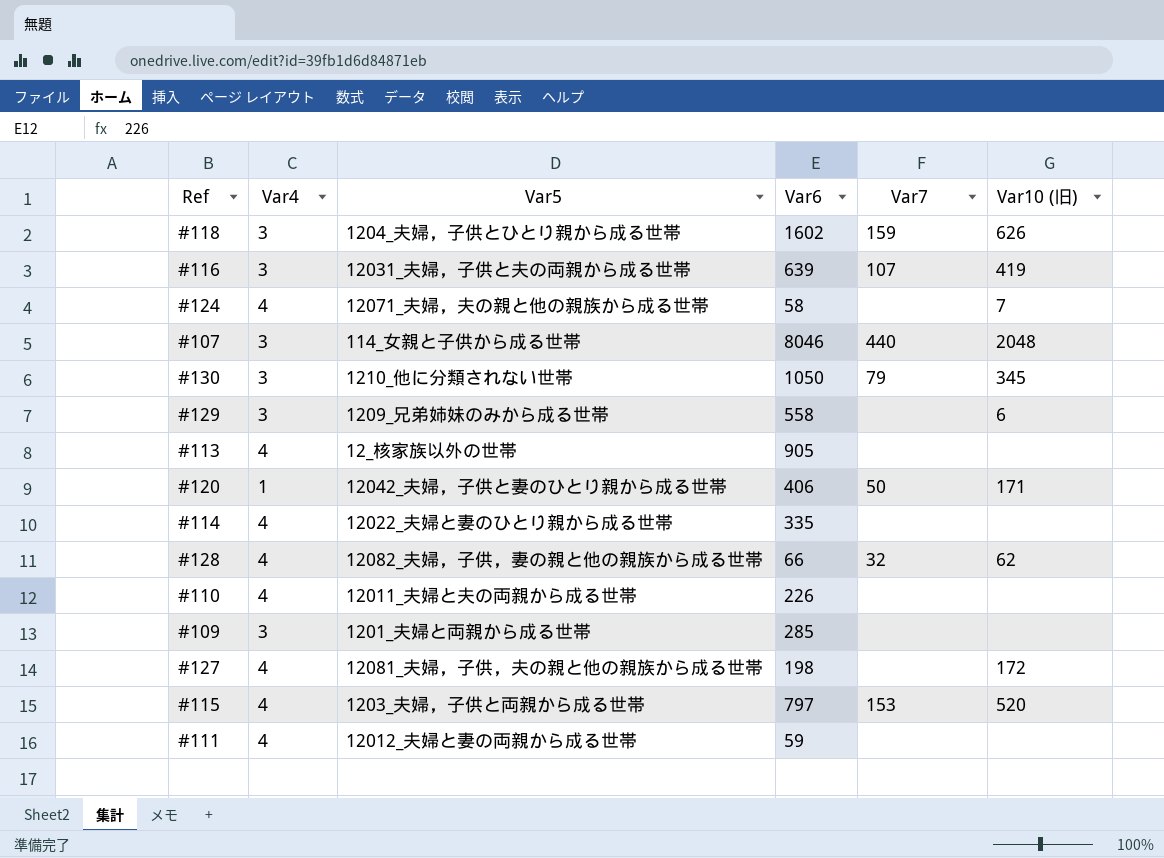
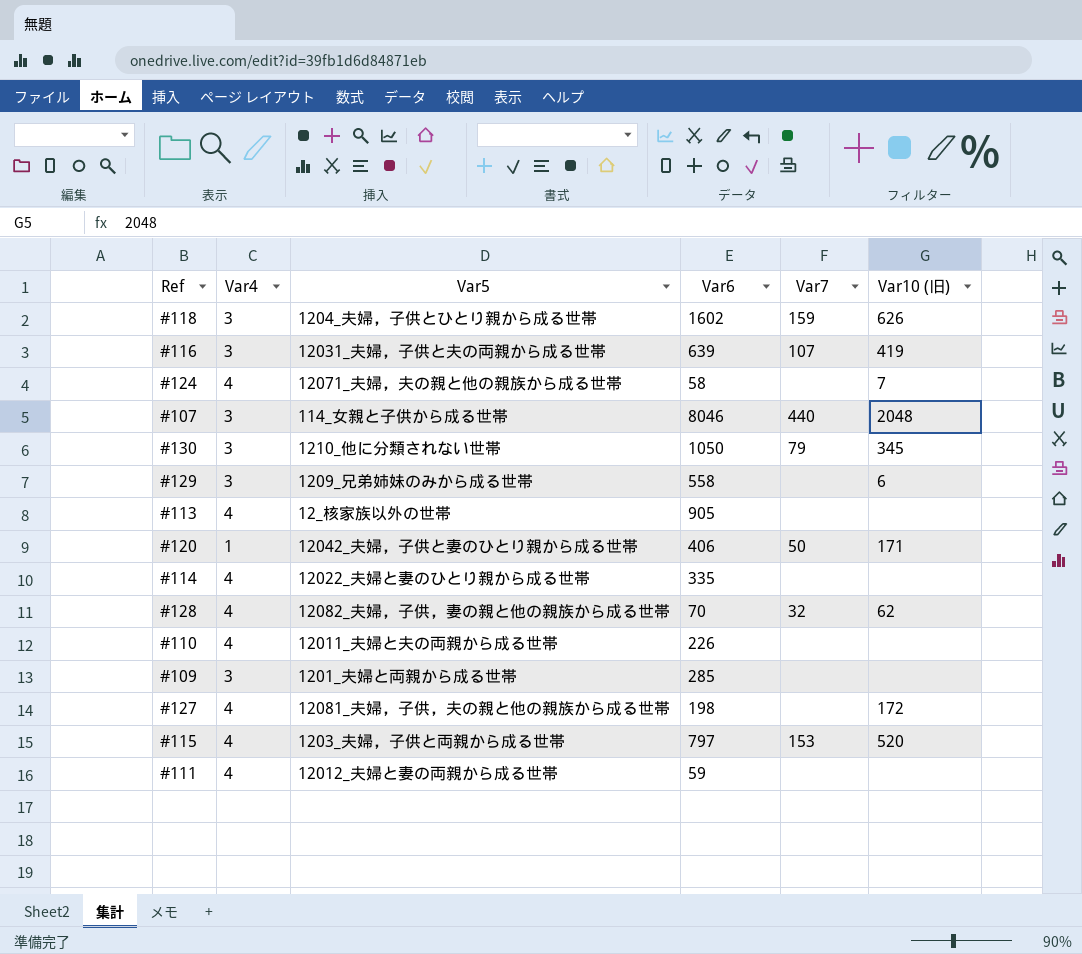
#128 | Var6: 66 -> 70

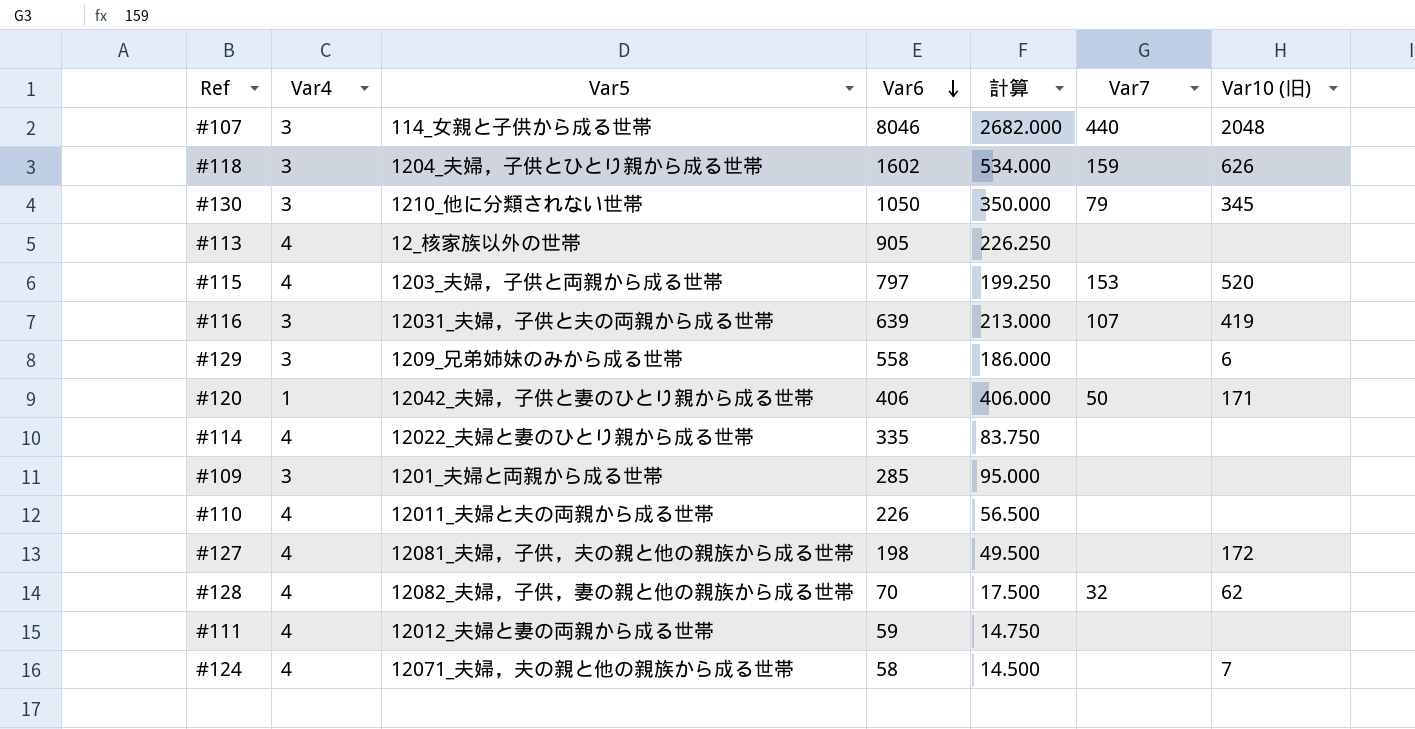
row order: none -> Var6 descending
column 計算 | formula: none -> [Var6] / [Var4]

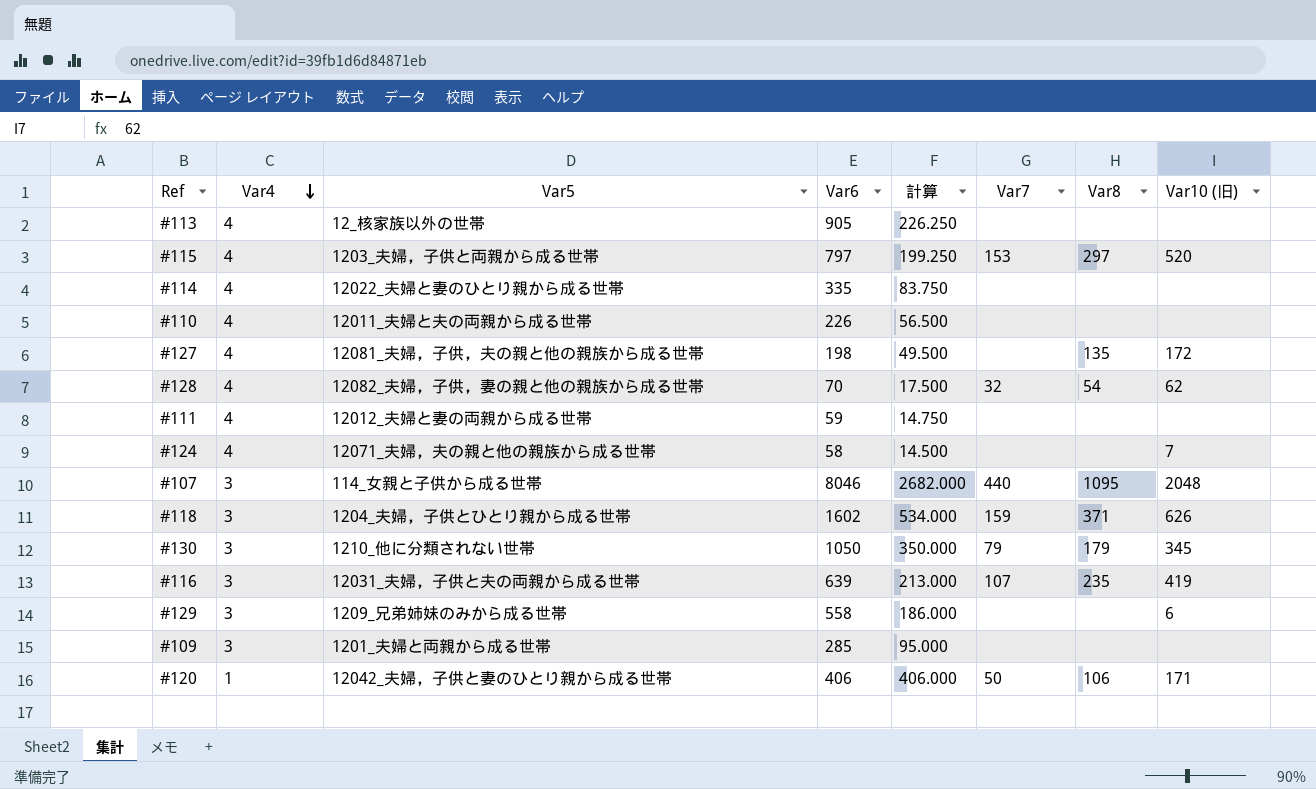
row order: Var6 descending -> Var4 descending
column Var8 | position: none -> 7

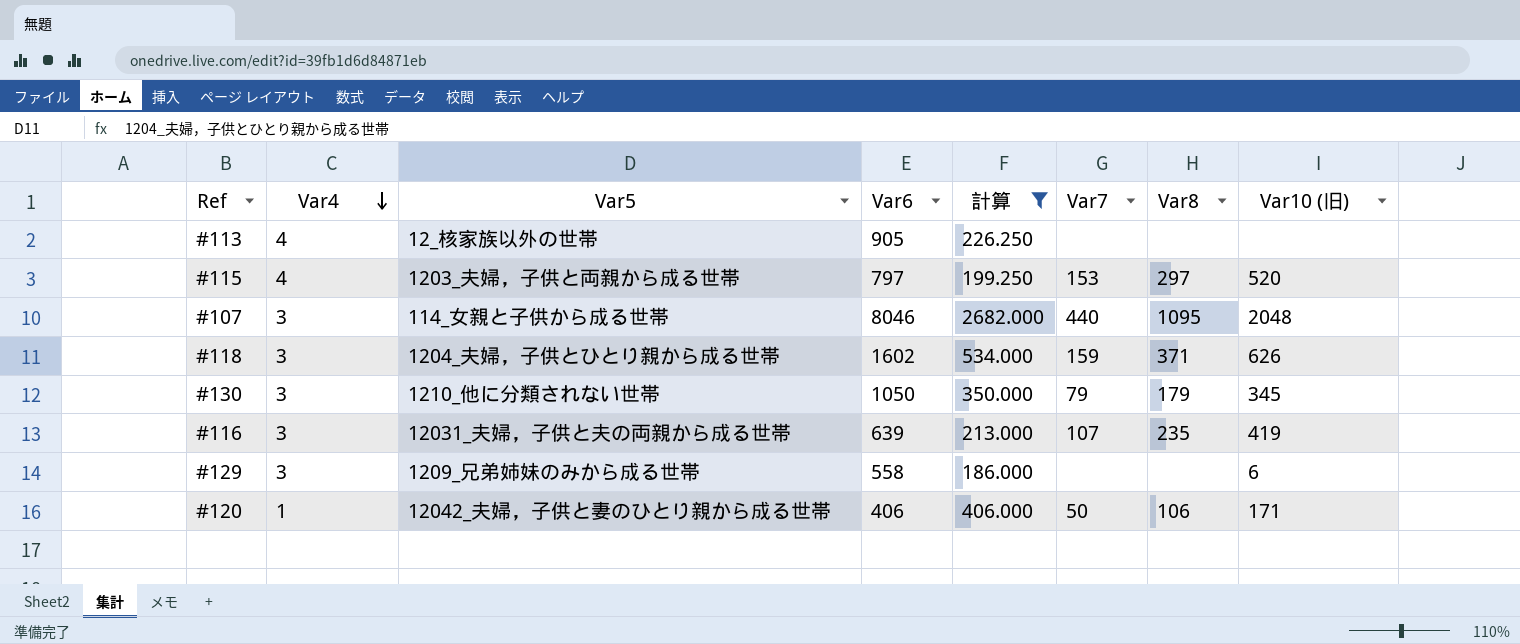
filter: none -> 計算 >= 186.000

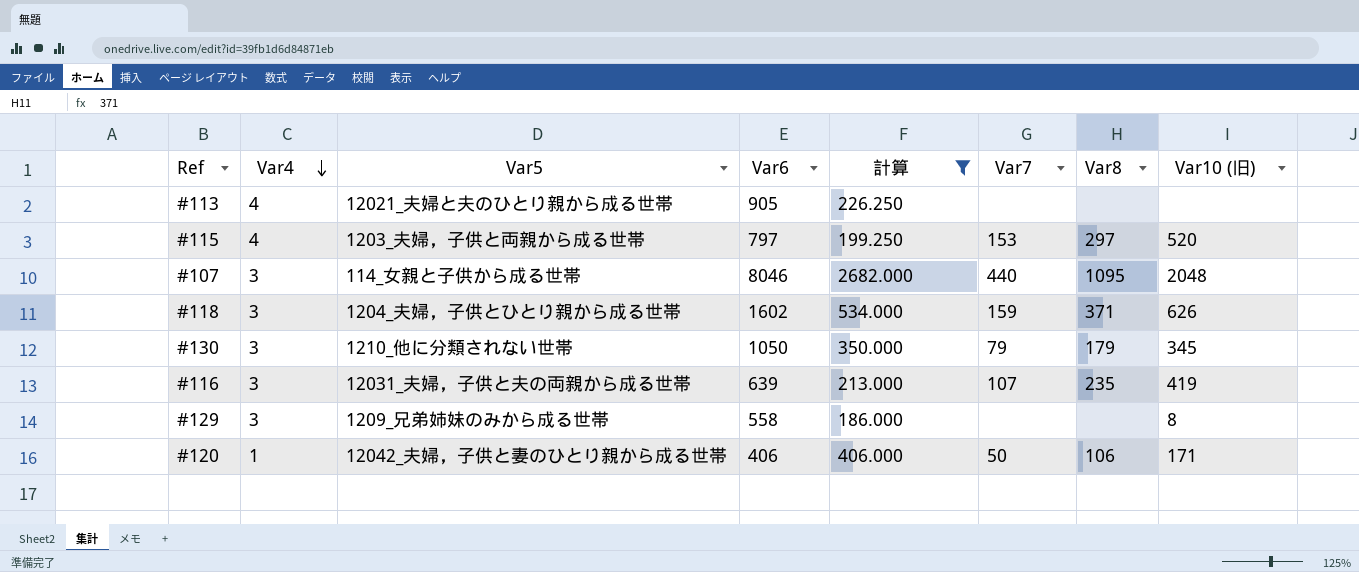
#113 | Var5: 12_核家族以外の世帯 -> 12021_夫婦と夫のひとり親から成る世帯
#129 | Var10 (旧): 6 -> 8

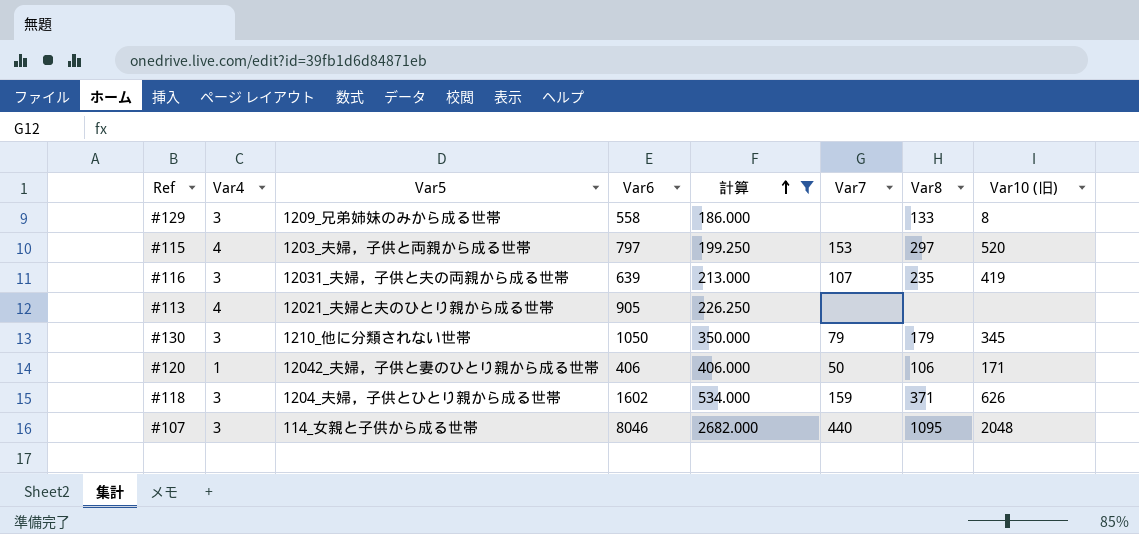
row order: Var4 descending -> 計算 ascending
#129 | Var8: none -> 133

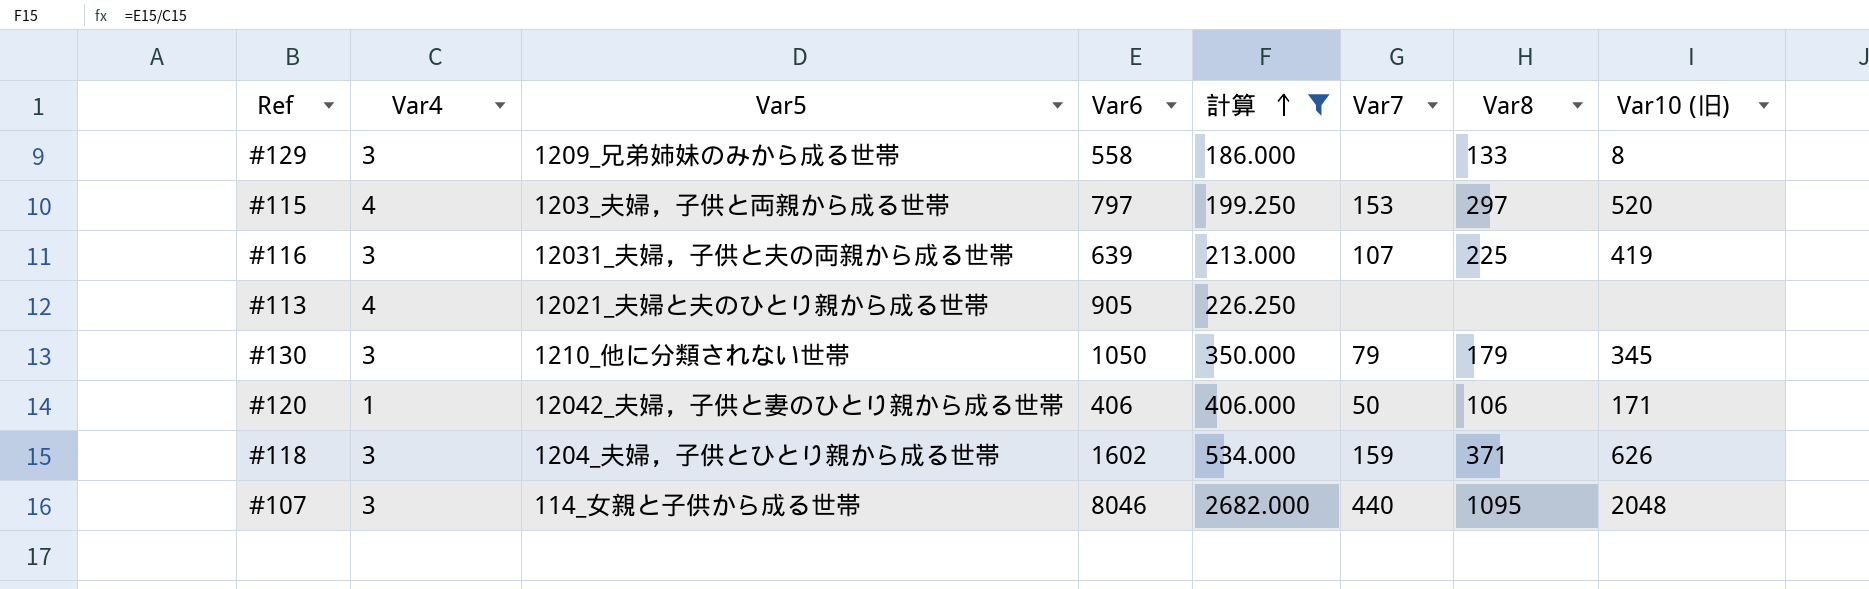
#116 | Var8: 235 -> 225

